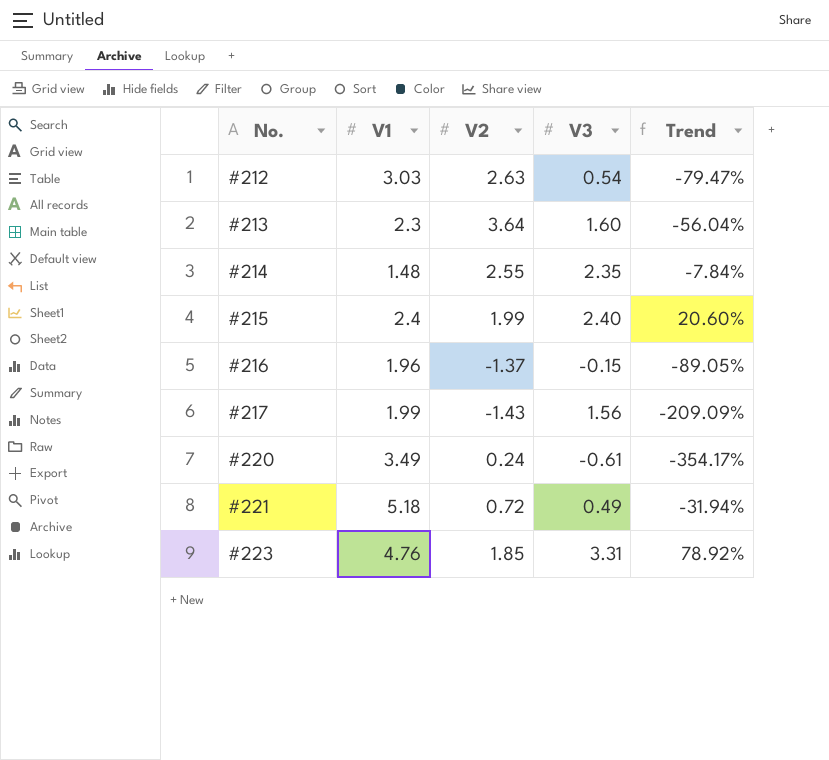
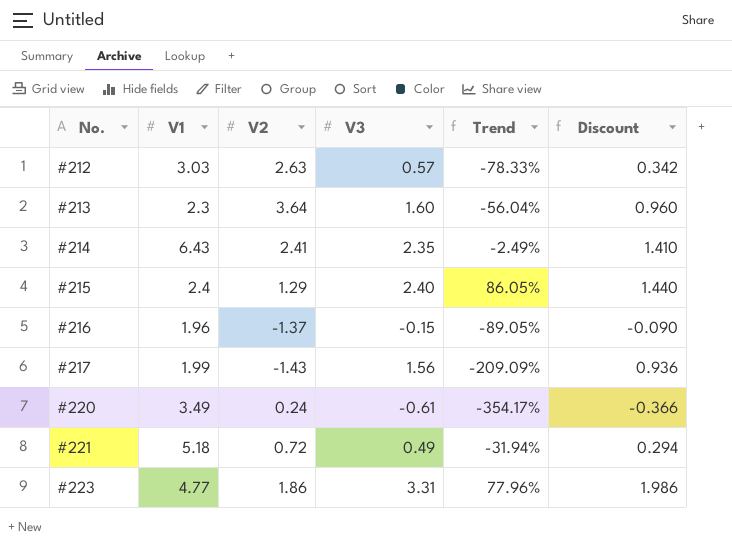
column Discount | formula: none -> [V3] * 0.6
#212 | V3: 0.54 -> 0.57
#212 | Trend: -79.47% -> -78.33%
#214 | V1: 1.48 -> 6.43
#214 | V2: 2.55 -> 2.41
#214 | Trend: -7.84% -> -2.49%
#215 | V2: 1.99 -> 1.29
#215 | Trend: 20.60% -> 86.05%
#223 | V1: 4.76 -> 4.77
#223 | V2: 1.85 -> 1.86
#223 | Trend: 78.92% -> 77.96%

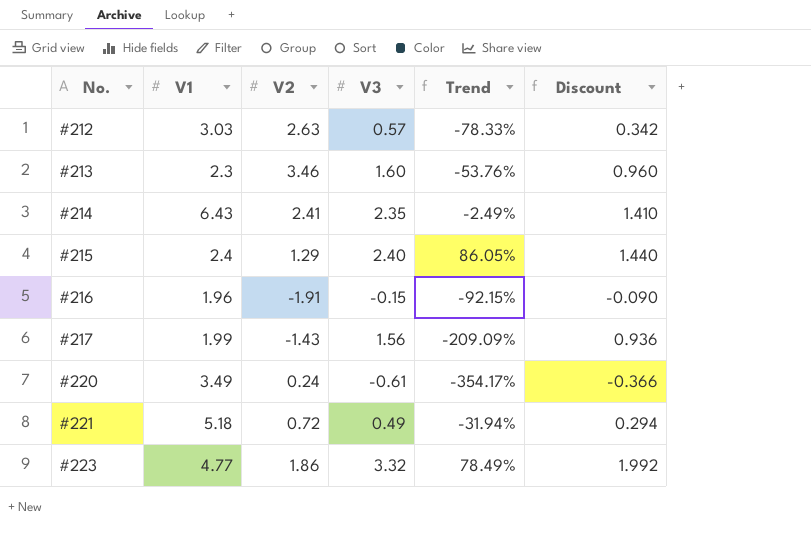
#213 | V2: 3.64 -> 3.46
#213 | Trend: -56.04% -> -53.76%
#216 | V2: -1.37 -> -1.91
#216 | Trend: -89.05% -> -92.15%
#223 | V3: 3.31 -> 3.32
#223 | Trend: 77.96% -> 78.49%
#223 | Discount: 1.986 -> 1.992

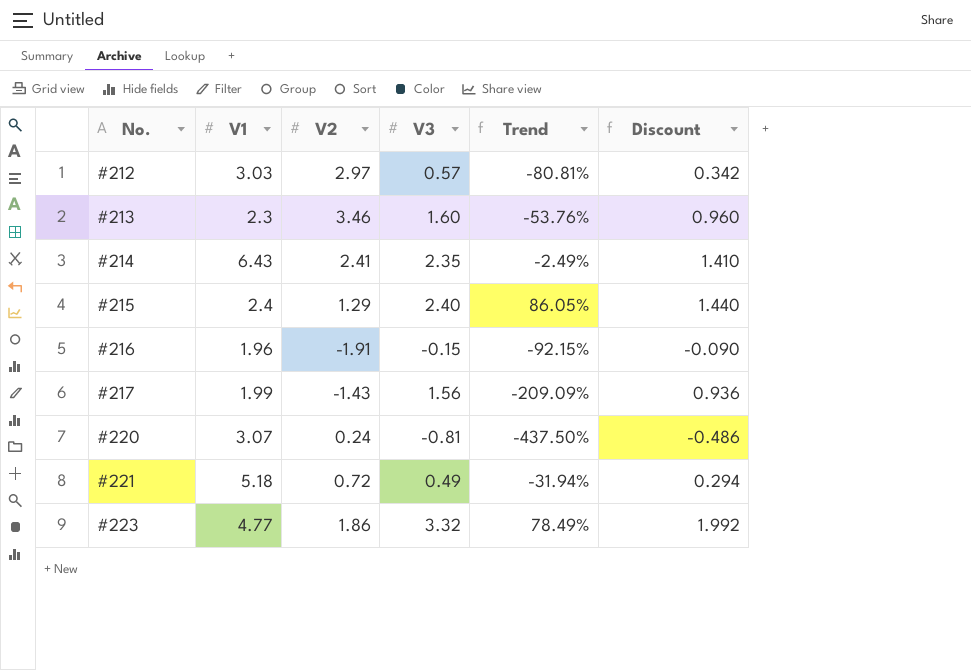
#212 | V2: 2.63 -> 2.97
#212 | Trend: -78.33% -> -80.81%
#220 | V1: 3.49 -> 3.07
#220 | V3: -0.61 -> -0.81
#220 | Trend: -354.17% -> -437.50%
#220 | Discount: -0.366 -> -0.486

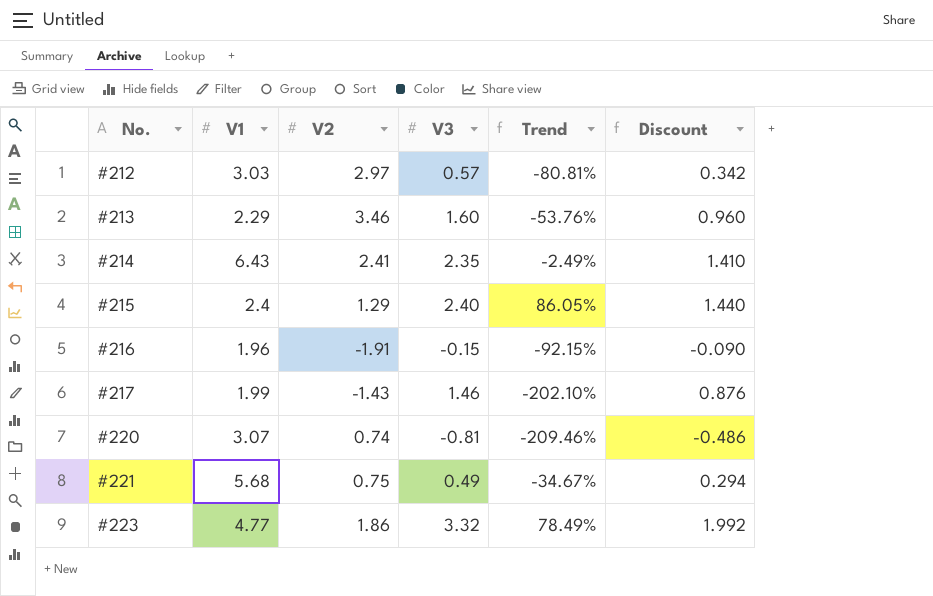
#213 | V1: 2.3 -> 2.29
#217 | V3: 1.56 -> 1.46
#217 | Trend: -209.09% -> -202.10%
#217 | Discount: 0.936 -> 0.876
#220 | V2: 0.24 -> 0.74
#220 | Trend: -437.50% -> -209.46%
#221 | V1: 5.18 -> 5.68
#221 | V2: 0.72 -> 0.75
#221 | Trend: -31.94% -> -34.67%

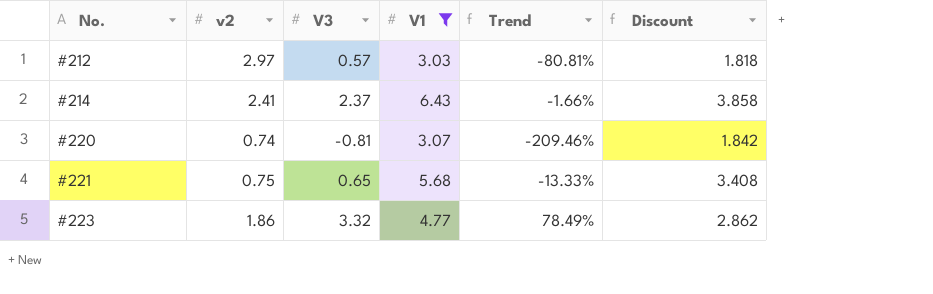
filter: none -> V1 >= 3.03
column name: V2 -> v2
column V1 | position: 2 -> 4
column Discount | formula: [V3] * 0.6 -> [V1] * 0.6
#214 | V3: 2.35 -> 2.37
#214 | Trend: -2.49% -> -1.66%
#221 | V3: 0.49 -> 0.65
#221 | Trend: -34.67% -> -13.33%

